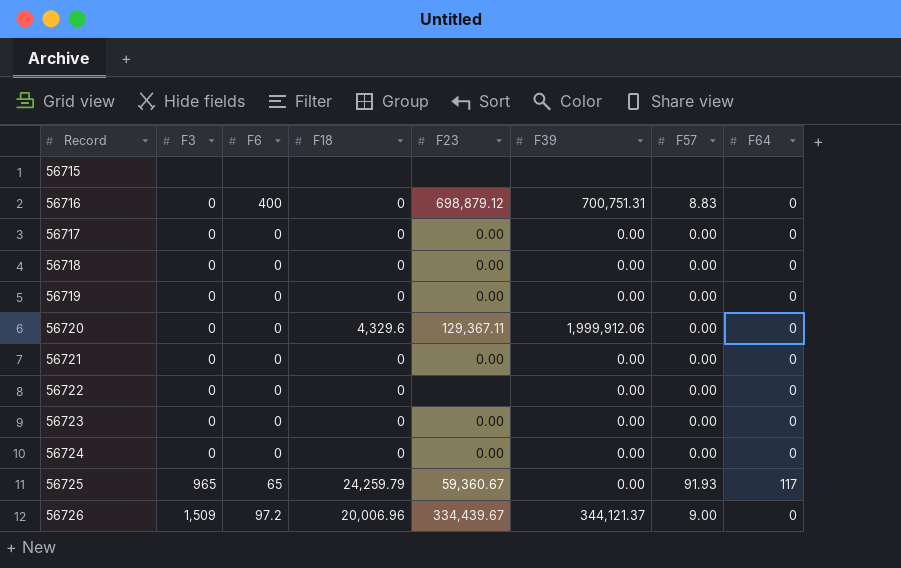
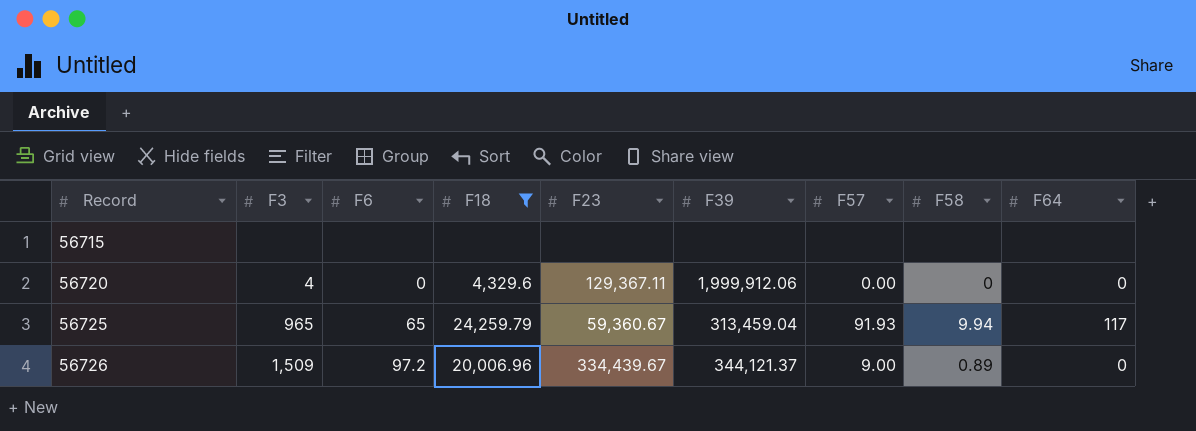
filter: none -> F18 != 0
column F58 | position: none -> 8
56720 | F3: 0 -> 4
56725 | F39: 0.00 -> 313,459.04

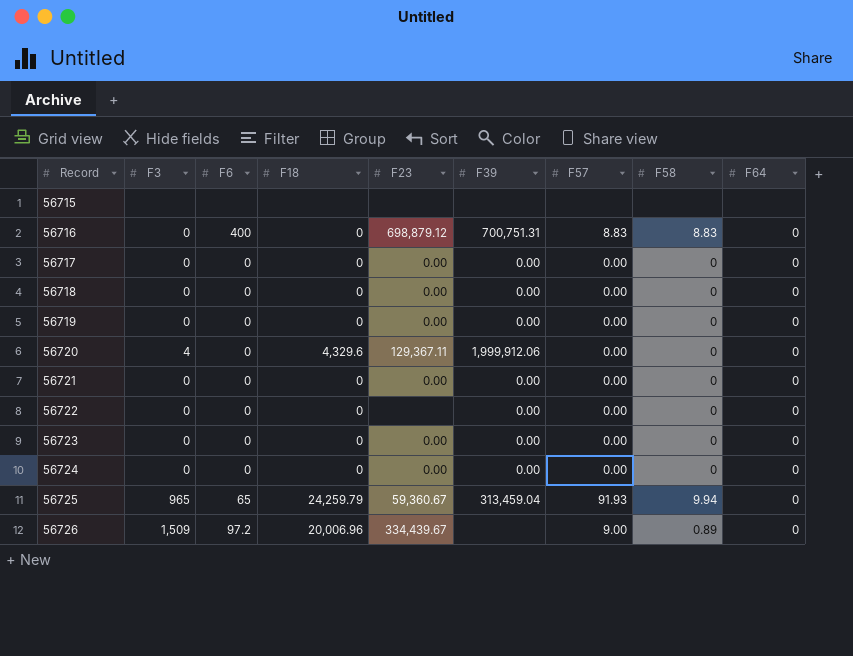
filter: F18 != 0 -> none
56725 | F64: 117 -> 0
56726 | F39: 344,121.37 -> none

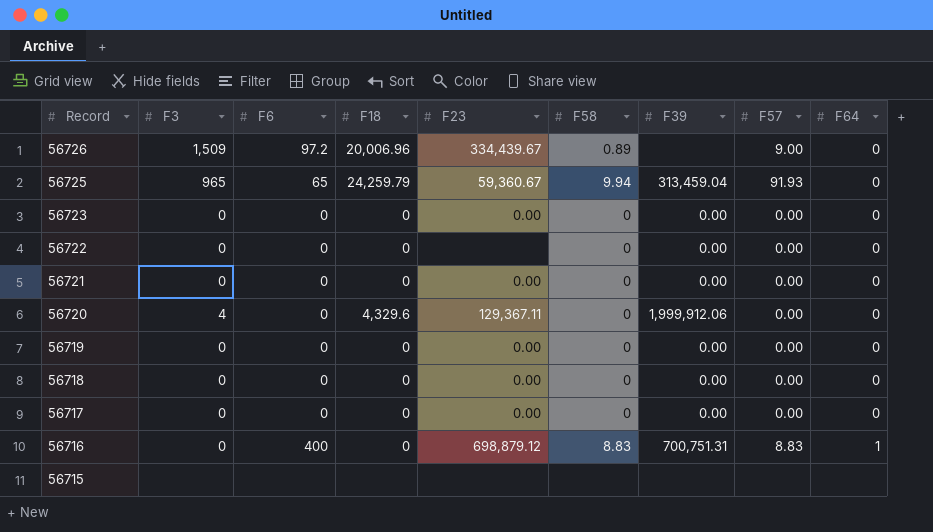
row order: Record ascending -> Record descending
column F58 | position: 8 -> 6
row 56724: 0 | 0 | 0 | 0.00 | 0.00 | 0.00 | 0 | 0 -> none
56716 | F64: 0 -> 1

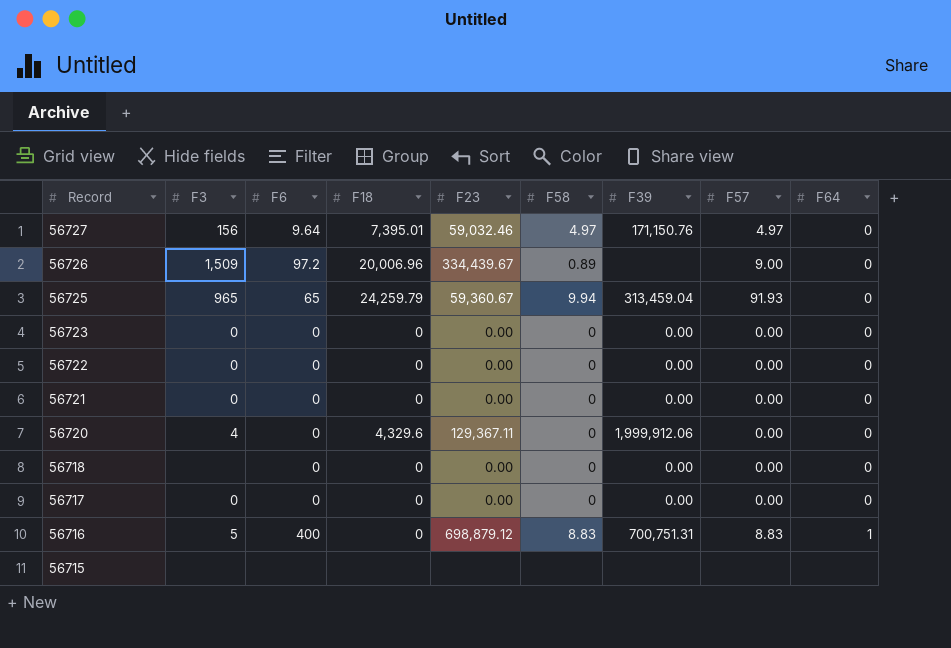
row 56719: 0 | 0 | 0 | 0.00 | 0 | 0.00 | 0.00 | 0 -> none
row 56727: none -> 156 | 9.64 | 7,395.01 | 59,032.46 | 4.97 | 171,150.76 | 4.97 | 0
56722 | F23: none -> 0.00
56718 | F3: 0 -> none
56716 | F3: 0 -> 5

